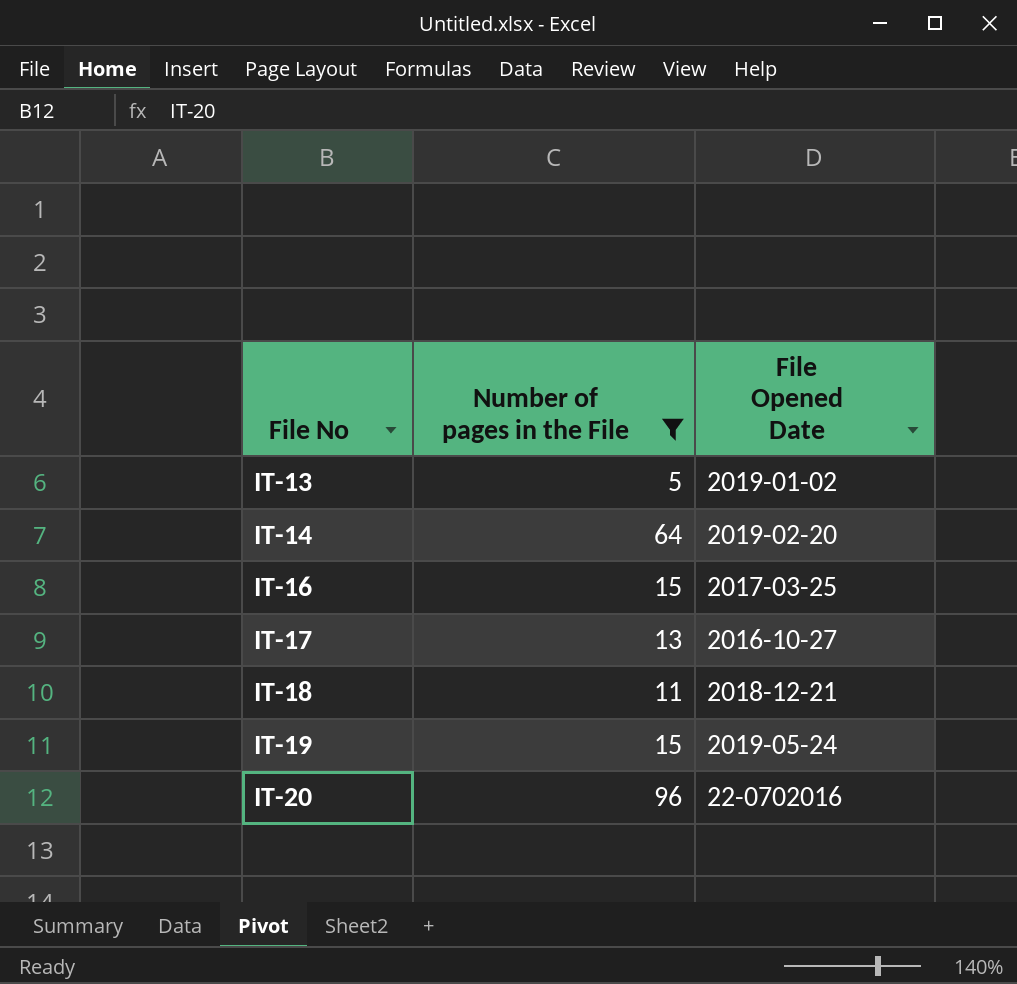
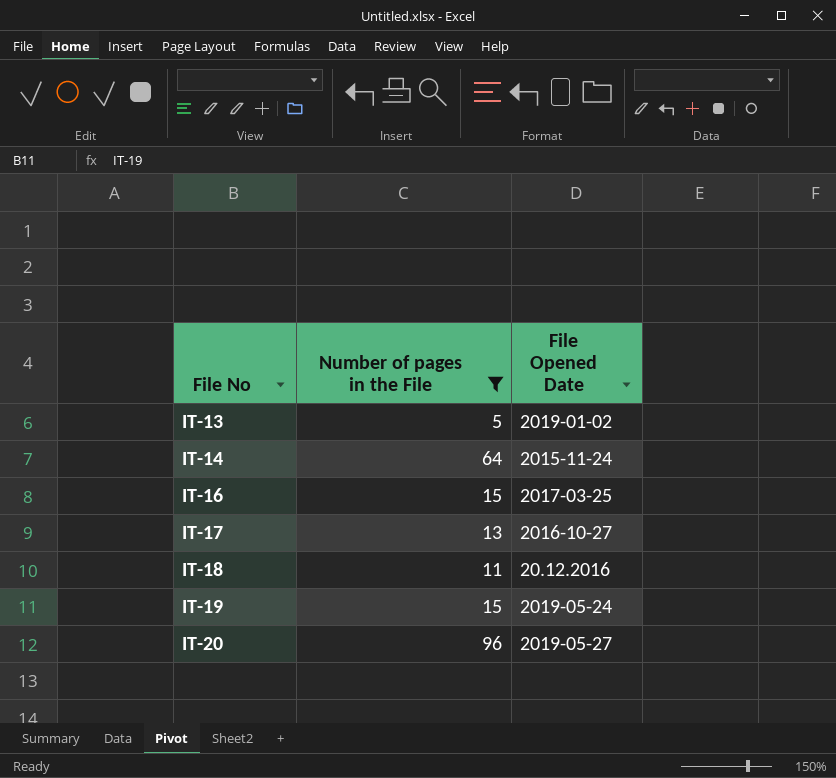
IT-14 | File Opened Date: 2019-02-20 -> 2015-11-24
IT-18 | File Opened Date: 2018-12-21 -> 20.12.2016
IT-20 | File Opened Date: 22-0702016 -> 2019-05-27

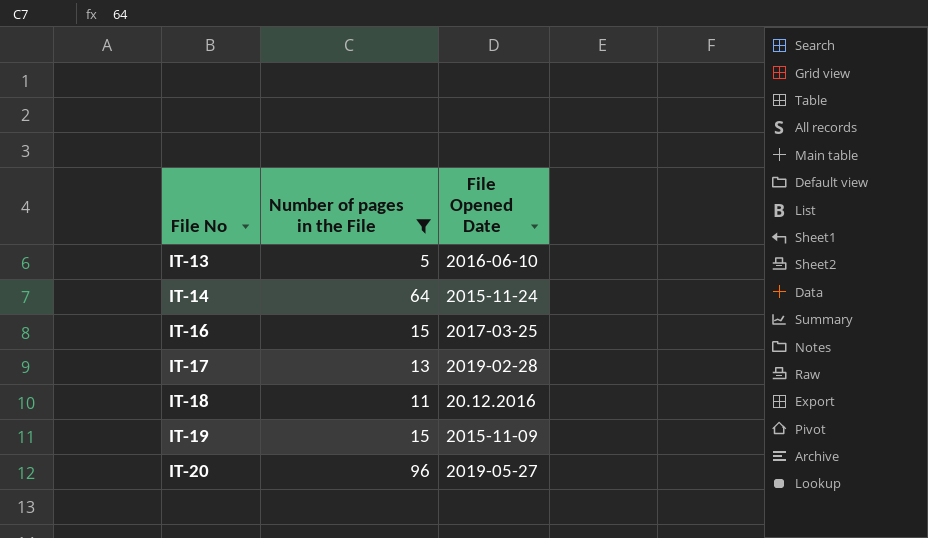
IT-13 | File Opened Date: 2019-01-02 -> 2016-06-10
IT-17 | File Opened Date: 2016-10-27 -> 2019-02-28
IT-19 | File Opened Date: 2019-05-24 -> 2015-11-09

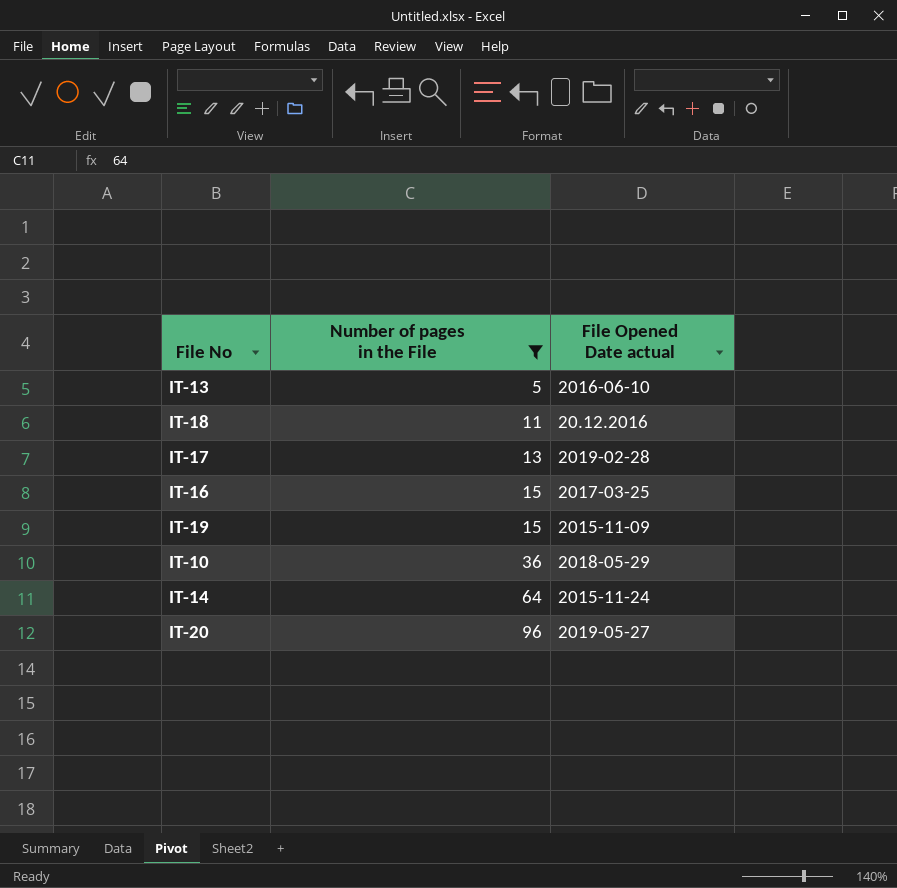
row order: File No ascending -> Number of pages in the File ascending
column name: File Opened Date -> File Opened Date actual
row IT-10: none -> 36 | 2018-05-29

